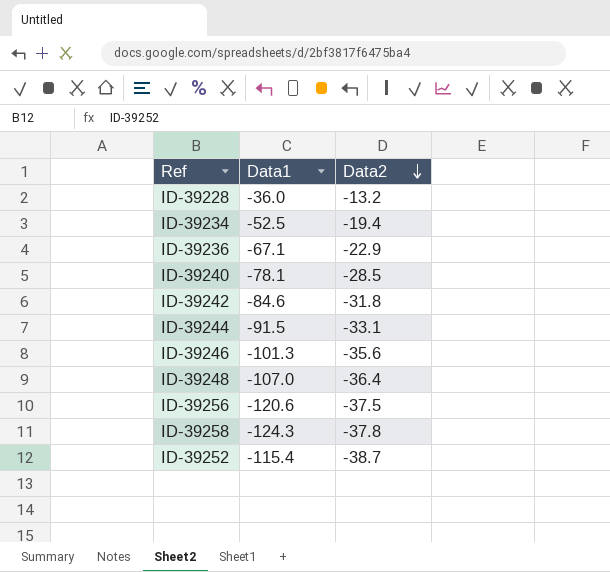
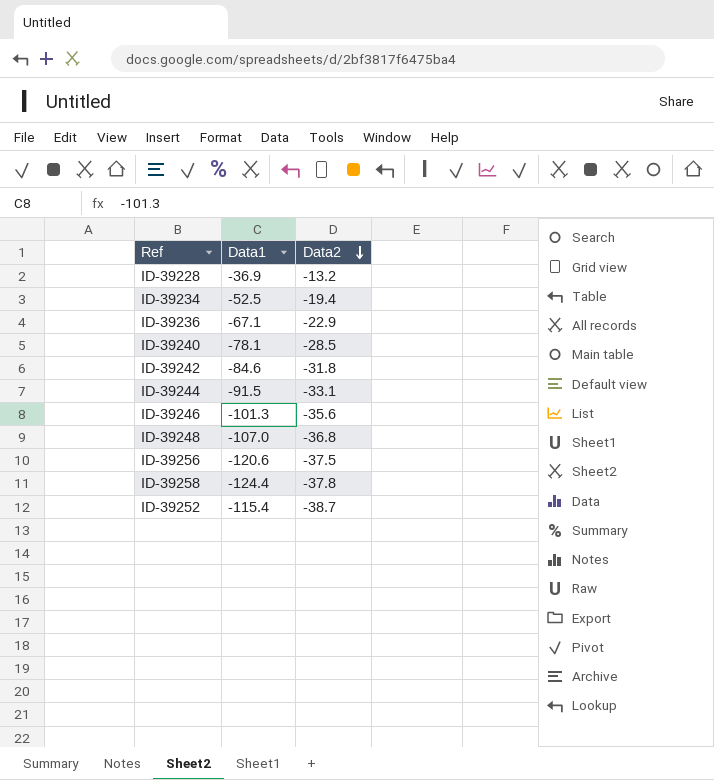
ID-39228 | Data1: -36.0 -> -36.9
ID-39248 | Data2: -36.4 -> -36.8
ID-39258 | Data1: -124.3 -> -124.4

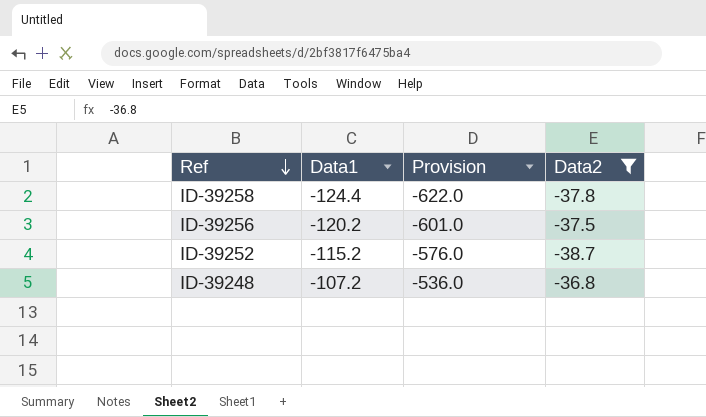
filter: none -> Data2 <= -36.8
row order: Data2 descending -> Ref descending
column Provision | formula: none -> [Data1] * 5
ID-39256 | Data1: -120.6 -> -120.2
ID-39252 | Data1: -115.4 -> -115.2
ID-39248 | Data1: -107.0 -> -107.2

